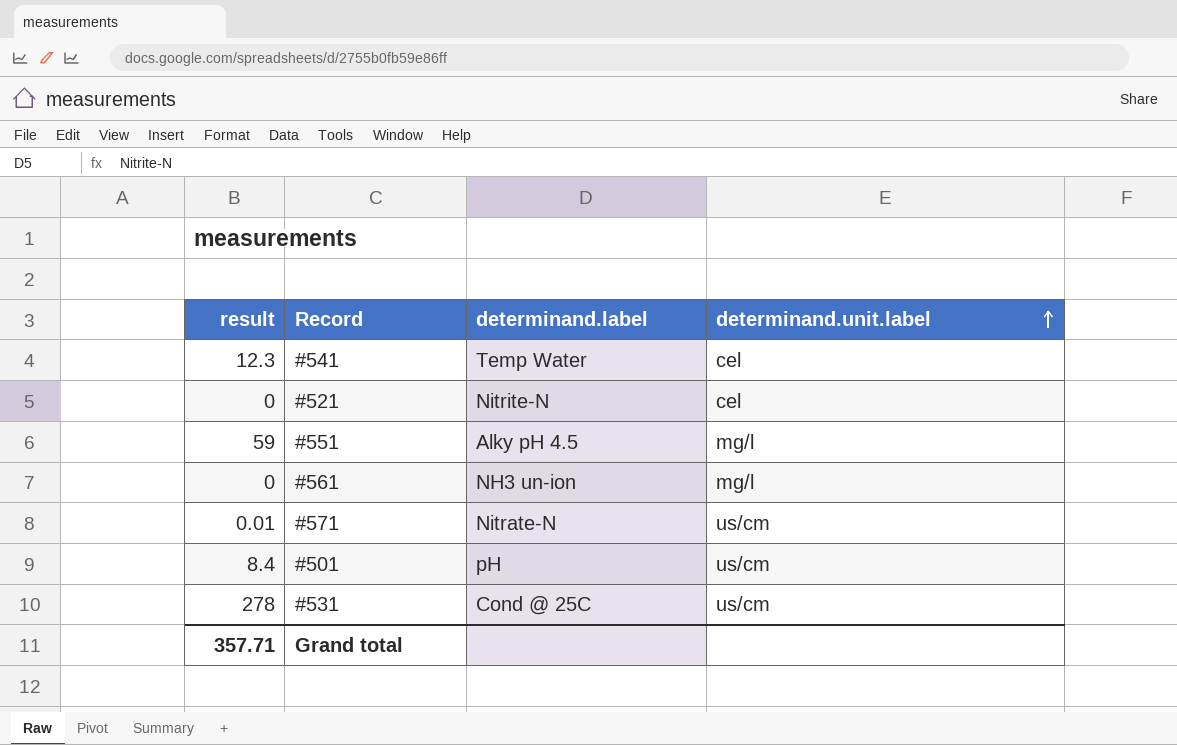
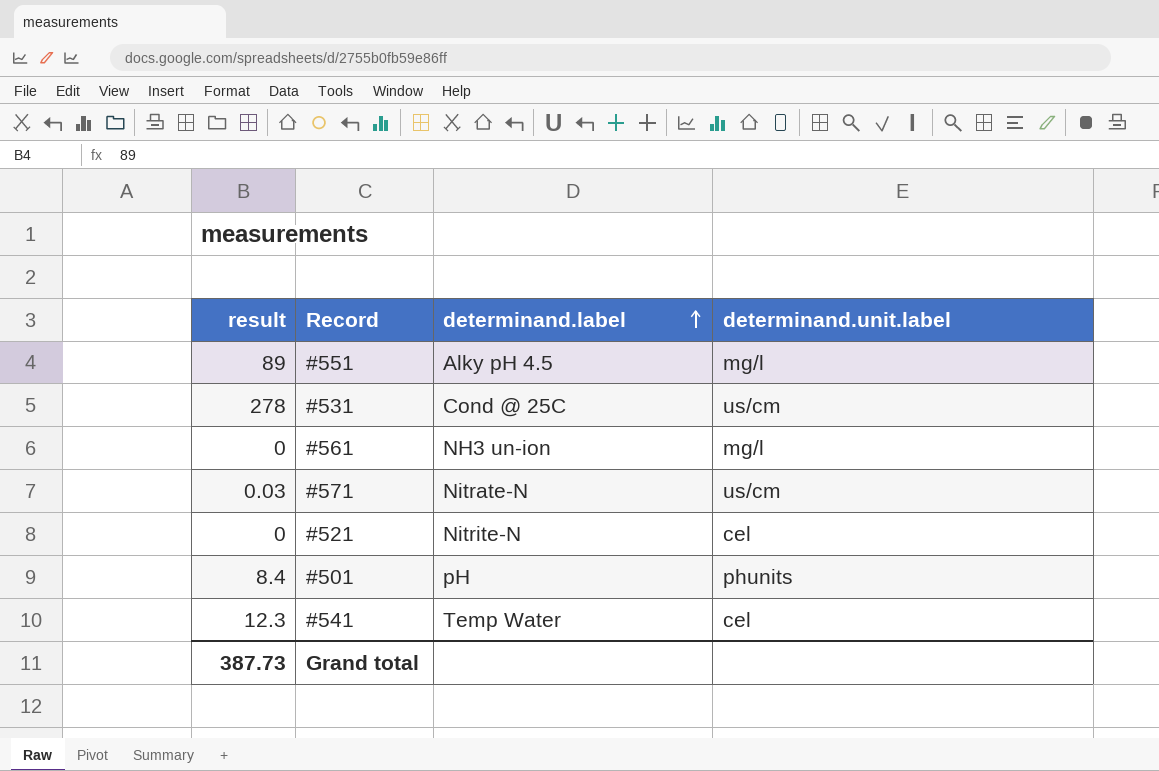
row order: determinand.unit.label ascending -> determinand.label ascending
#551 | result: 59 -> 89
#571 | result: 0.01 -> 0.03
#501 | determinand.unit.label: us/cm -> phunits
Grand total | result: 357.71 -> 387.73

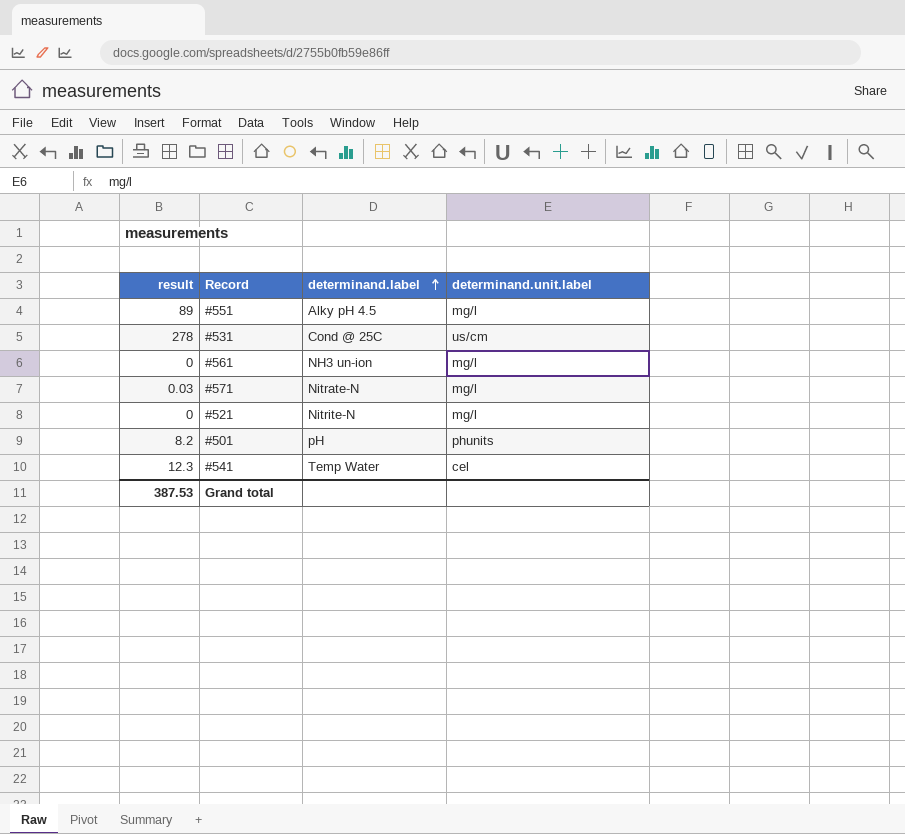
#571 | determinand.unit.label: us/cm -> mg/l
#521 | determinand.unit.label: cel -> mg/l
#501 | result: 8.4 -> 8.2
Grand total | result: 387.73 -> 387.53

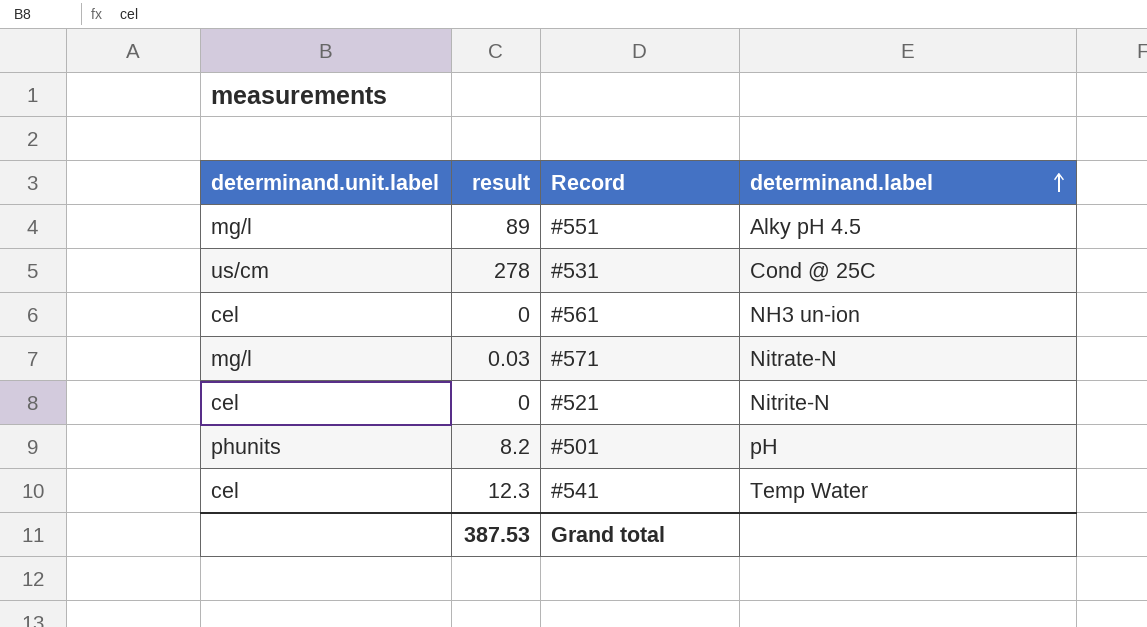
column determinand.unit.label | position: 4 -> 1
#561 | determinand.unit.label: mg/l -> cel
#521 | determinand.unit.label: mg/l -> cel

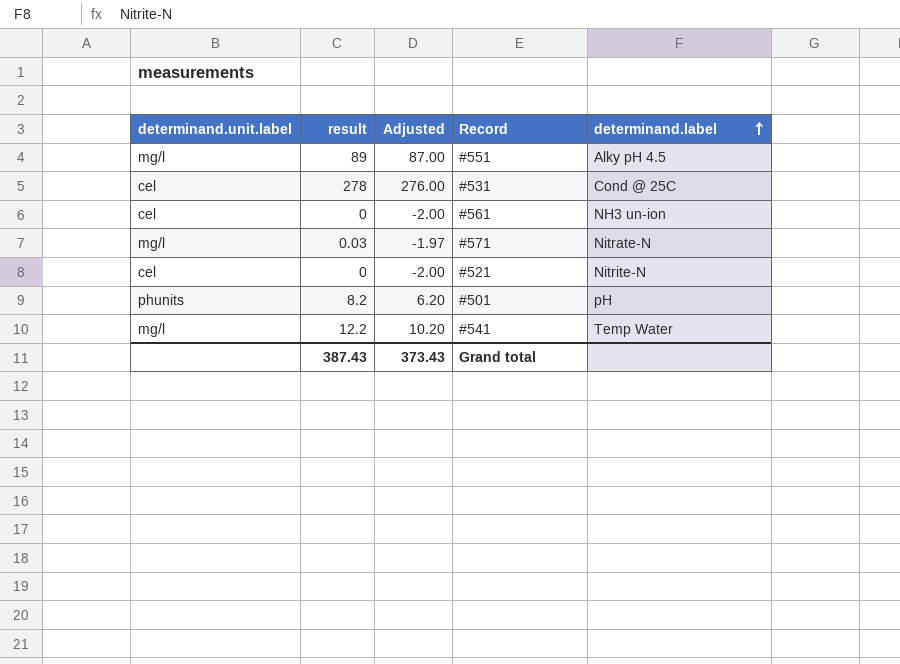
column Adjusted | formula: none -> [result] - 2
#531 | determinand.unit.label: us/cm -> cel
#541 | determinand.unit.label: cel -> mg/l
#541 | result: 12.3 -> 12.2
Grand total | result: 387.53 -> 387.43

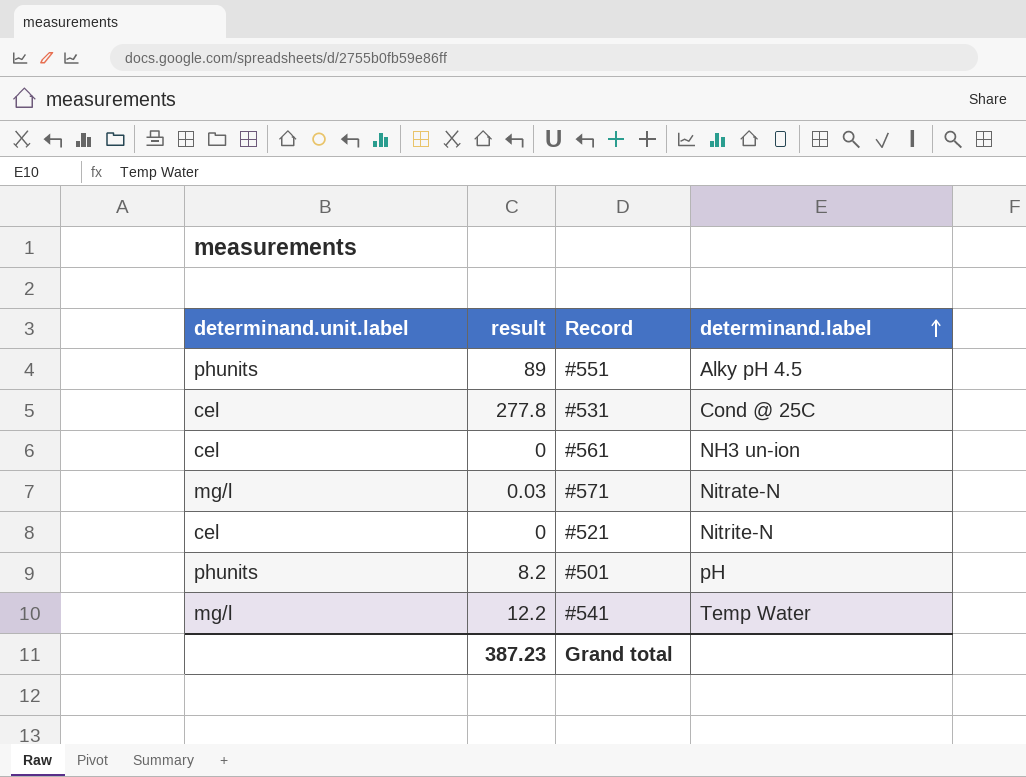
column Adjusted | formula: [result] - 2 -> none
#551 | determinand.unit.label: mg/l -> phunits
#531 | result: 278 -> 277.8
Grand total | result: 387.43 -> 387.23

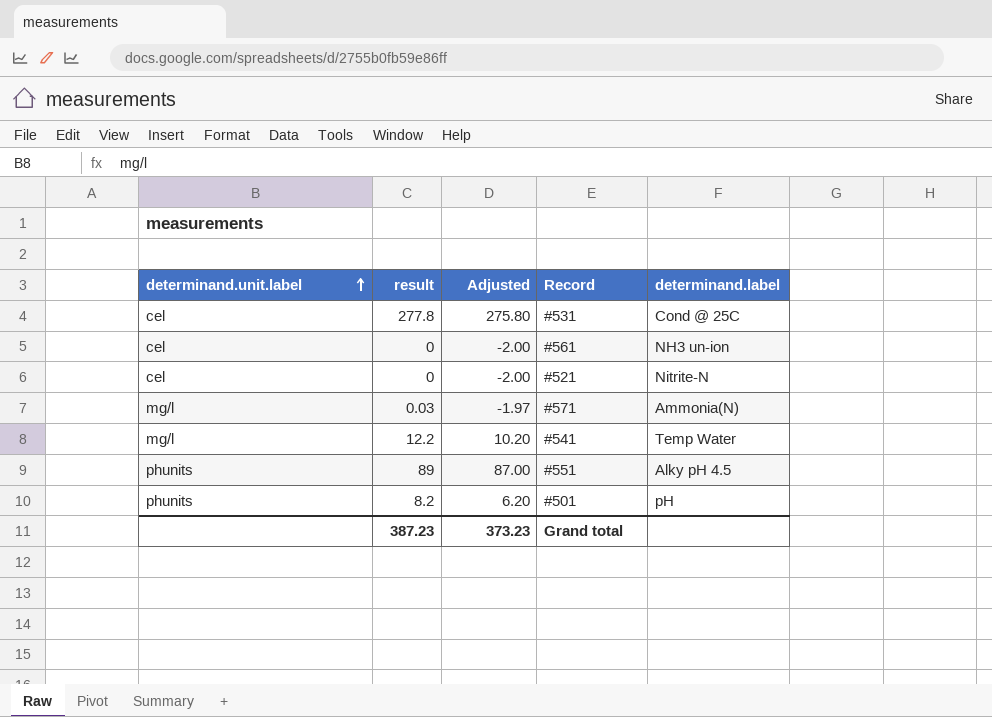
row order: determinand.label ascending -> determinand.unit.label ascending
column Adjusted | formula: none -> [result] - 2
#571 | determinand.label: Nitrate-N -> Ammonia(N)

